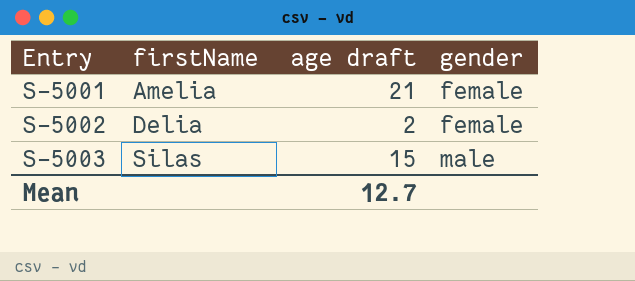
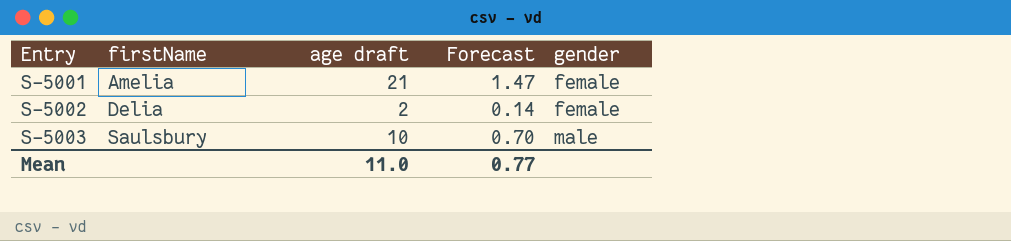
column Forecast | formula: none -> [age draft] * 0.07
S-5003 | firstName: Silas -> Saulsbury
S-5003 | age draft: 15 -> 10
Mean | age draft: 12.7 -> 11.0

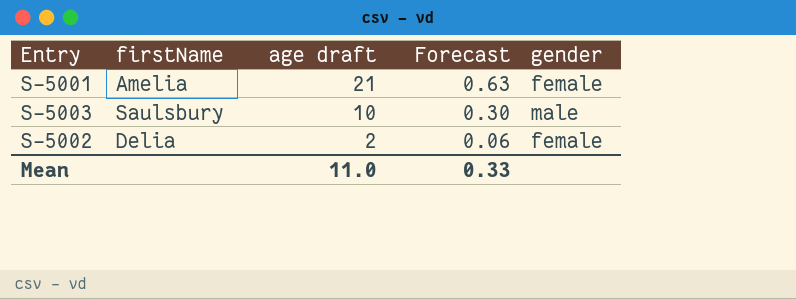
row order: Entry ascending -> age draft descending
column Forecast | formula: [age draft] * 0.07 -> [age draft] * 0.03
Mean | Forecast: 0.77 -> 0.33

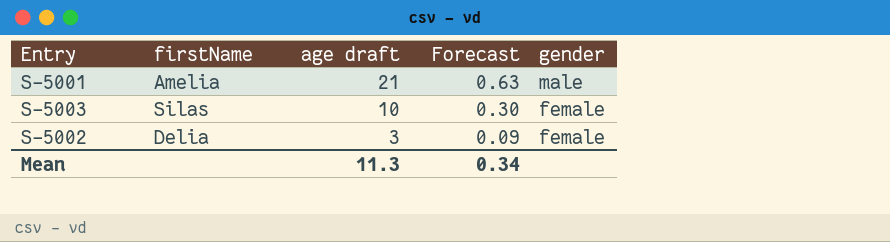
S-5001 | gender: female -> male
S-5003 | firstName: Saulsbury -> Silas
S-5003 | gender: male -> female
S-5002 | age draft: 2 -> 3
S-5002 | Forecast: 0.06 -> 0.09
Mean | age draft: 11.0 -> 11.3
Mean | Forecast: 0.33 -> 0.34

